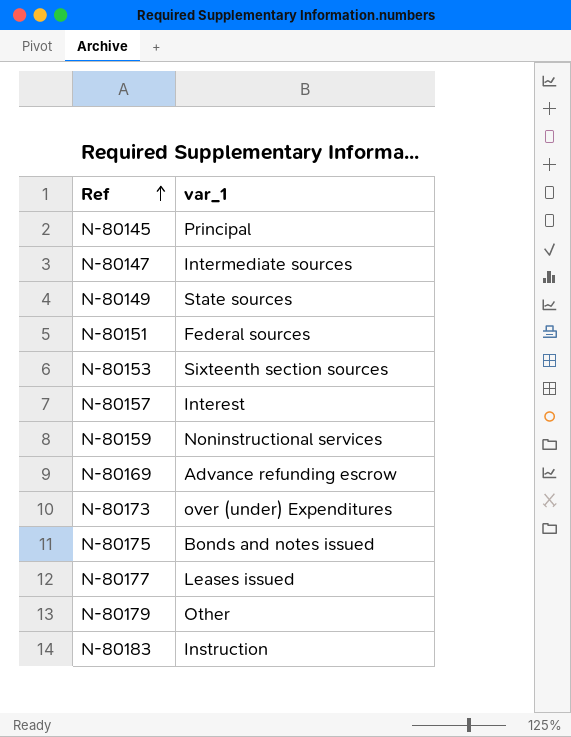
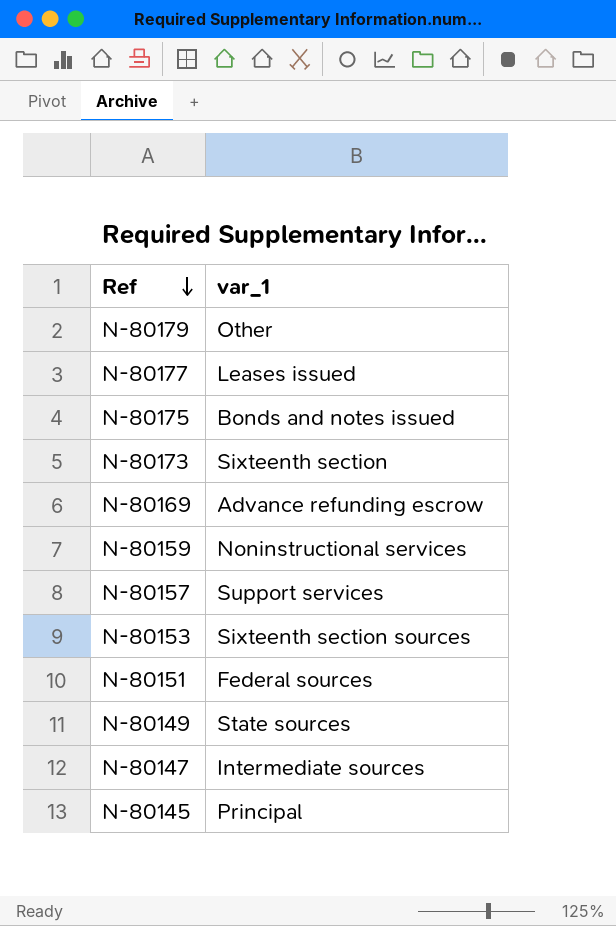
row order: Ref ascending -> Ref descending
row N-80183: Instruction -> none
N-80173 | var_1: over (under) Expenditures -> Sixteenth section
N-80157 | var_1: Interest -> Support services

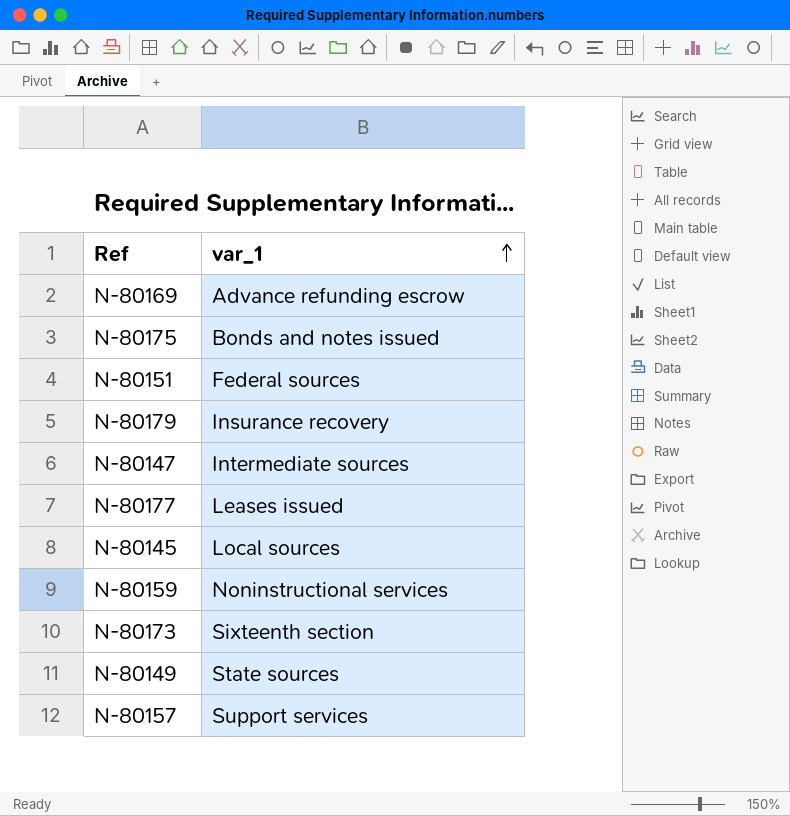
row order: Ref descending -> var_1 ascending
row N-80153: Sixteenth section sources -> none
N-80179 | var_1: Other -> Insurance recovery
N-80145 | var_1: Principal -> Local sources

